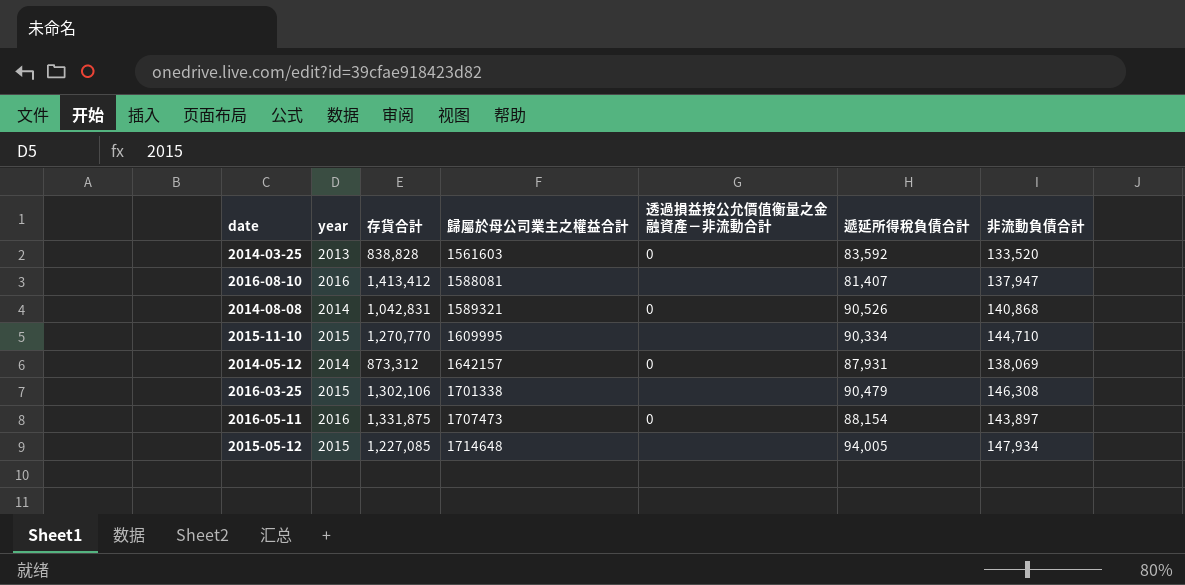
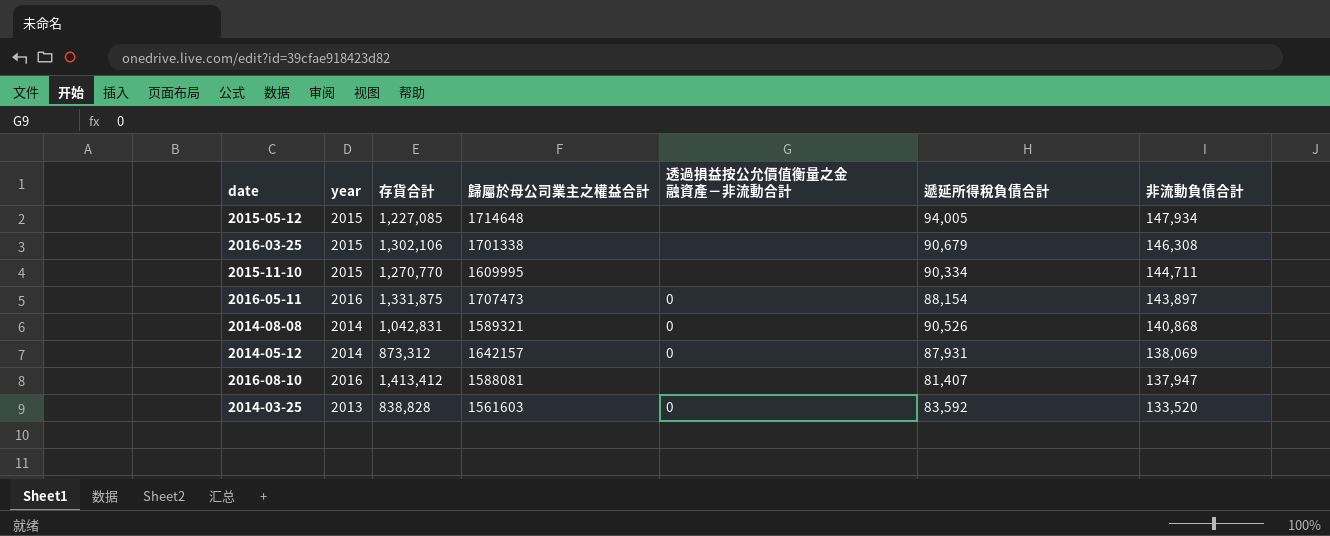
row order: 歸屬於母公司業主之權益合計 ascending -> 非流動負債合計 descending
2016-03-25 | 遞延所得稅負債合計: 90,479 -> 90,679
2015-11-10 | 非流動負債合計: 144,710 -> 144,711

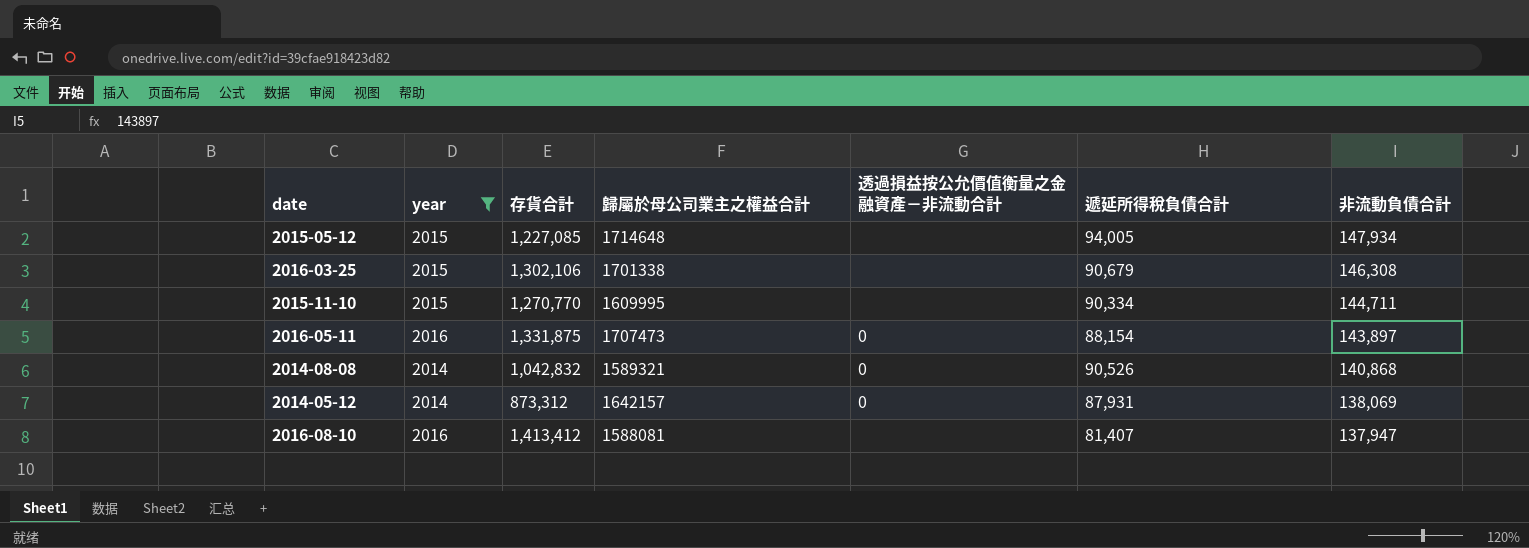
filter: none -> year != 2013
2014-08-08 | 存貨合計: 1,042,831 -> 1,042,832

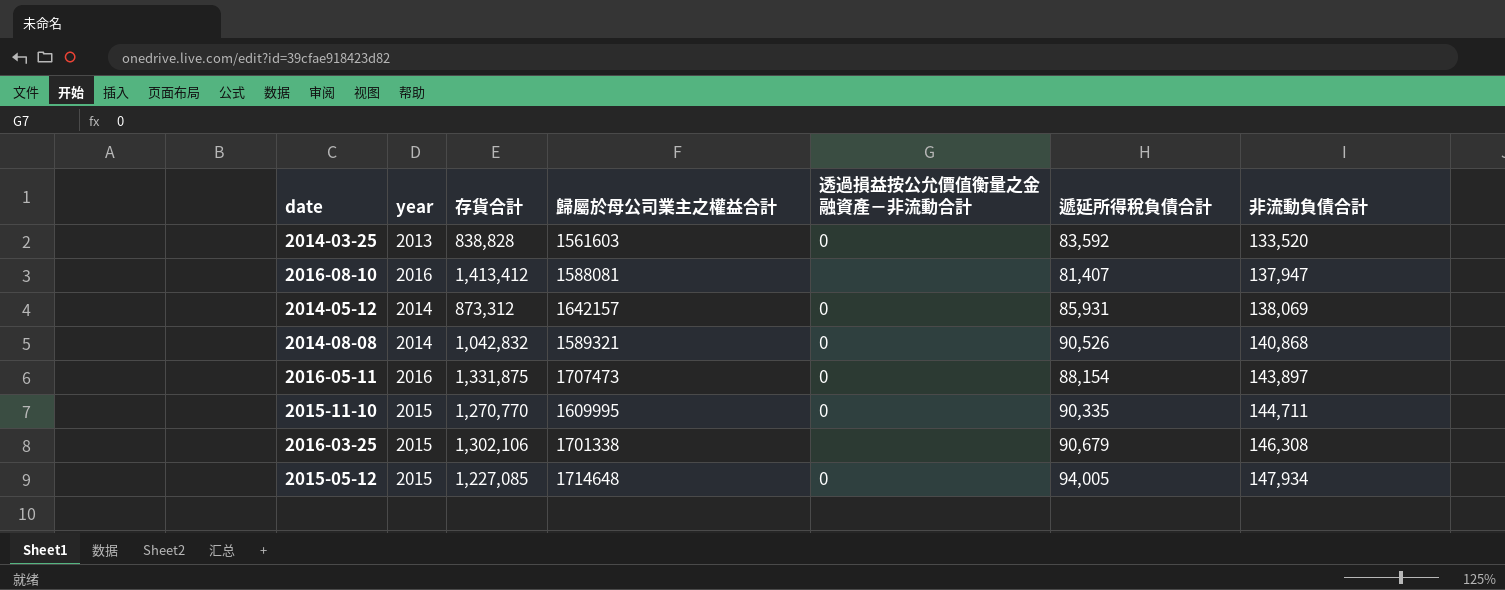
filter: year != 2013 -> none
row order: 非流動負債合計 descending -> 非流動負債合計 ascending
2014-05-12 | 遞延所得稅負債合計: 87,931 -> 85,931
2015-11-10 | 透過損益按公允價值衡量之金融資產－非流動合計: none -> 0
2015-11-10 | 遞延所得稅負債合計: 90,334 -> 90,335
2015-05-12 | 透過損益按公允價值衡量之金融資產－非流動合計: none -> 0

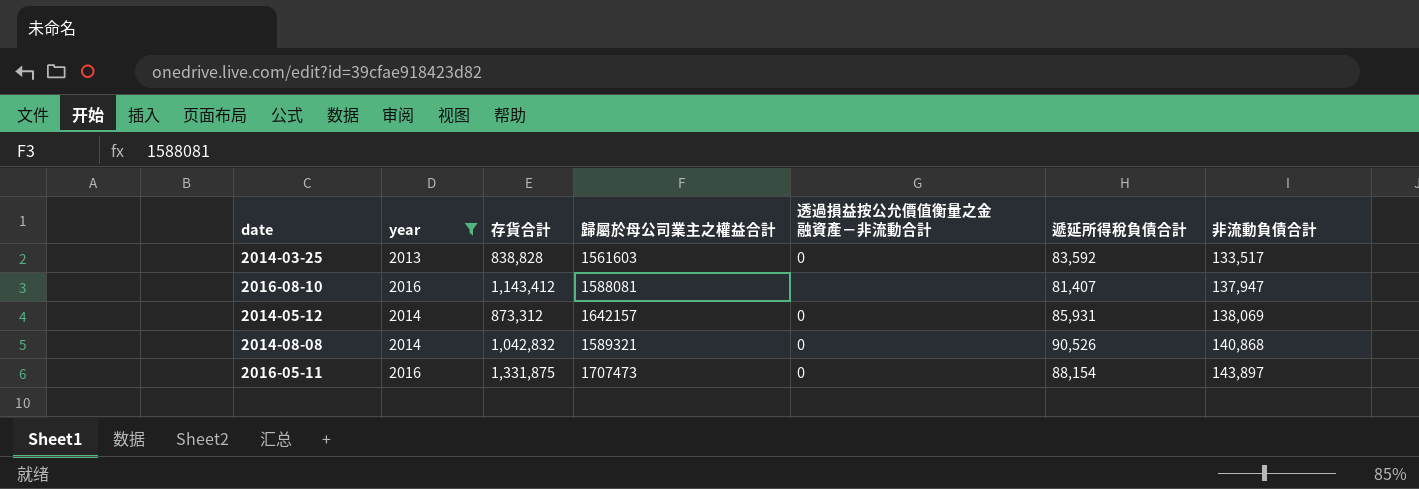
filter: none -> year != 2015
2014-03-25 | 非流動負債合計: 133,520 -> 133,517
2016-08-10 | 存貨合計: 1,413,412 -> 1,143,412

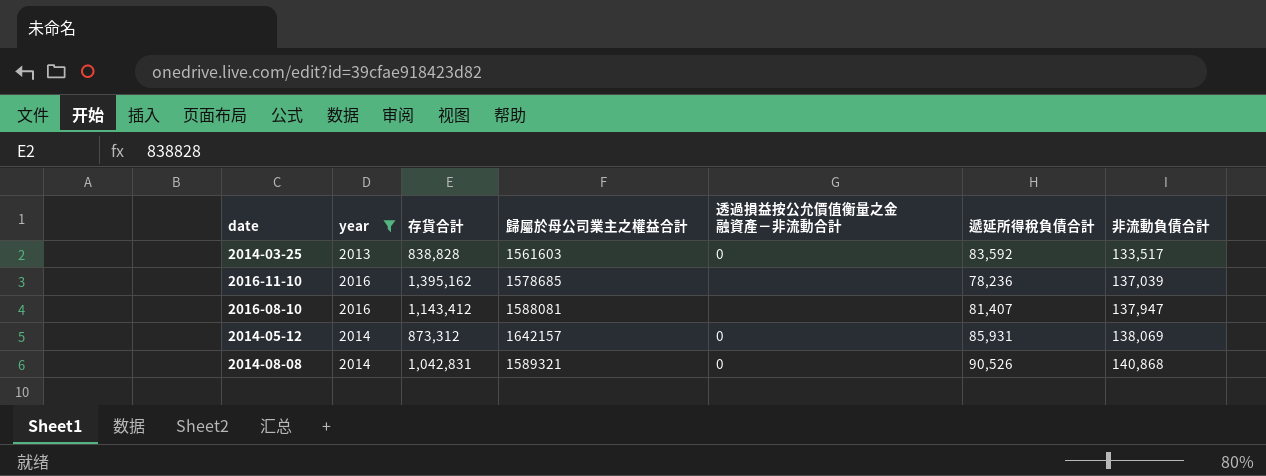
row 2016-05-11: 2016 | 1,331,875 | 1707473 | 0 | 88,154 | 143,897 -> none
row 2016-11-10: none -> 2016 | 1,395,162 | 1578685 | none | 78,236 | 137,039
2014-08-08 | 存貨合計: 1,042,832 -> 1,042,831

